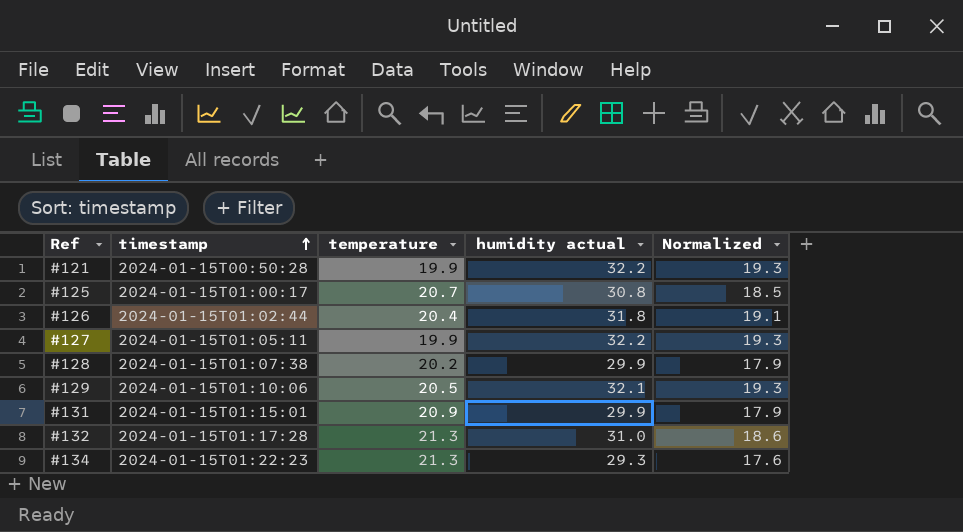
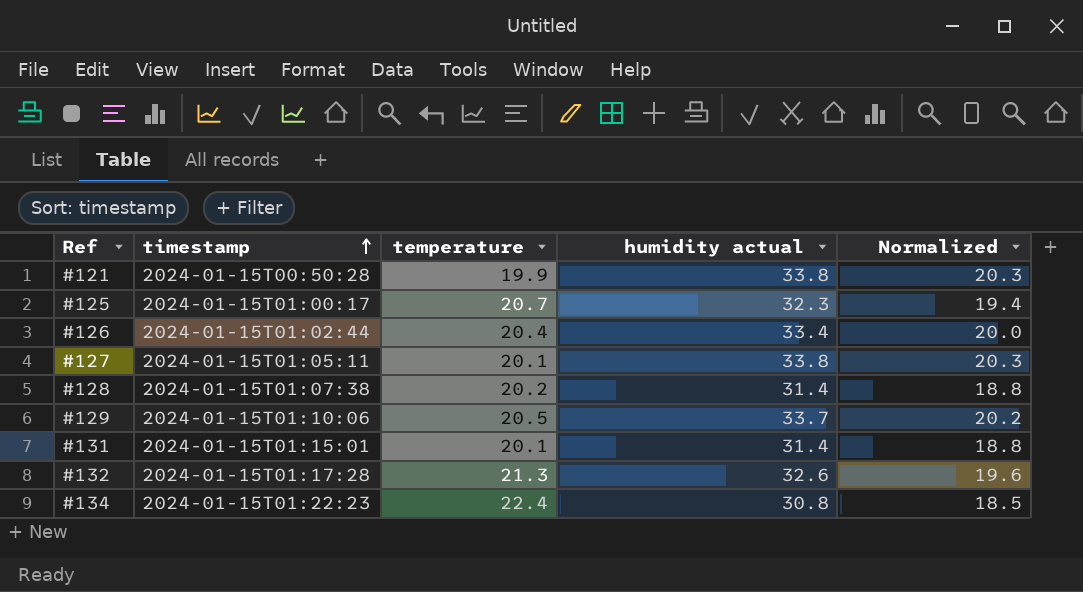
#121 | humidity actual: 32.2 -> 33.8
#121 | Normalized: 19.3 -> 20.3
#125 | humidity actual: 30.8 -> 32.3
#125 | Normalized: 18.5 -> 19.4
#126 | humidity actual: 31.8 -> 33.4
#126 | Normalized: 19.1 -> 20.0
#127 | temperature: 19.9 -> 20.1
#127 | humidity actual: 32.2 -> 33.8
#127 | Normalized: 19.3 -> 20.3
#128 | humidity actual: 29.9 -> 31.4
#128 | Normalized: 17.9 -> 18.8
#129 | humidity actual: 32.1 -> 33.7
#129 | Normalized: 19.3 -> 20.2
#131 | temperature: 20.9 -> 20.1
#131 | humidity actual: 29.9 -> 31.4
#131 | Normalized: 17.9 -> 18.8
#132 | humidity actual: 31.0 -> 32.6
#132 | Normalized: 18.6 -> 19.6
#134 | temperature: 21.3 -> 22.4
#134 | humidity actual: 29.3 -> 30.8
#134 | Normalized: 17.6 -> 18.5

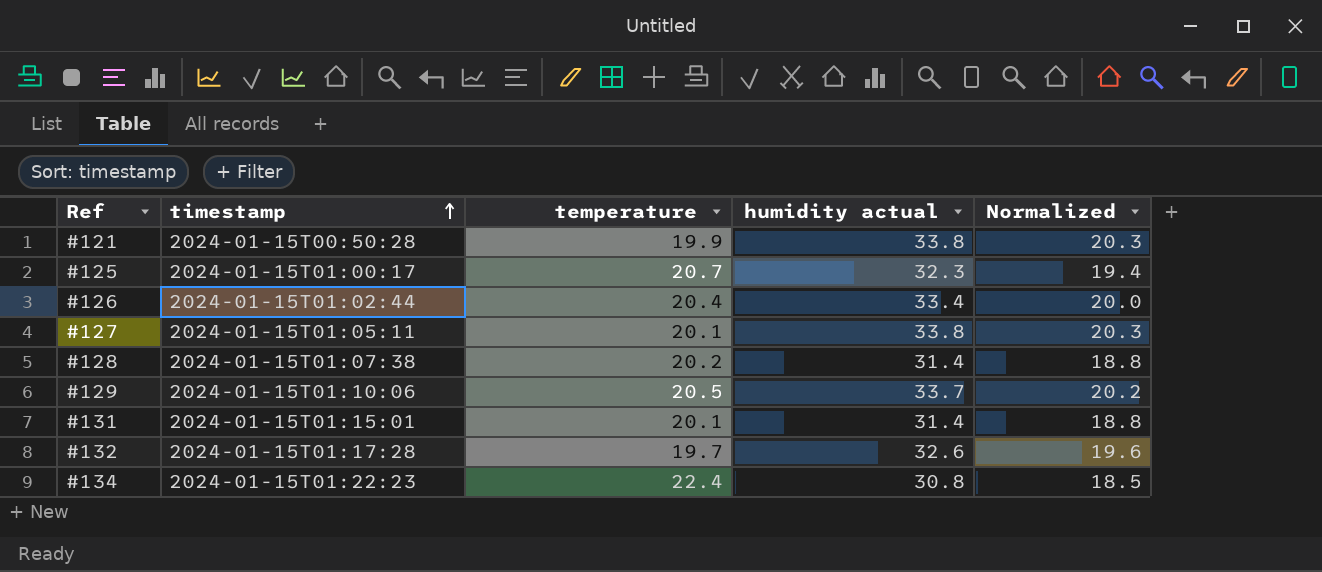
#132 | temperature: 21.3 -> 19.7

